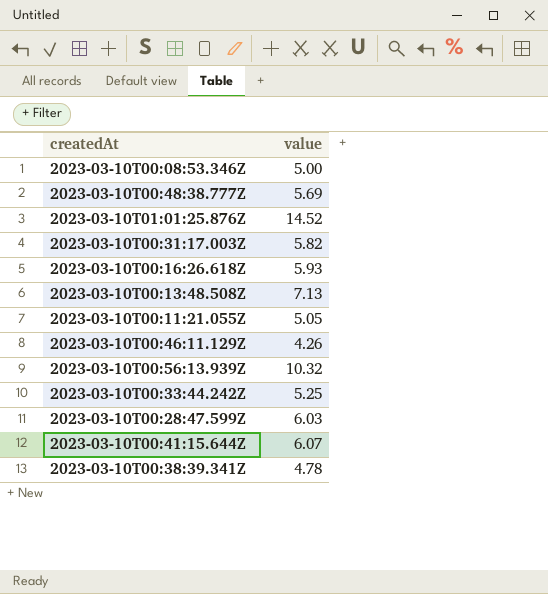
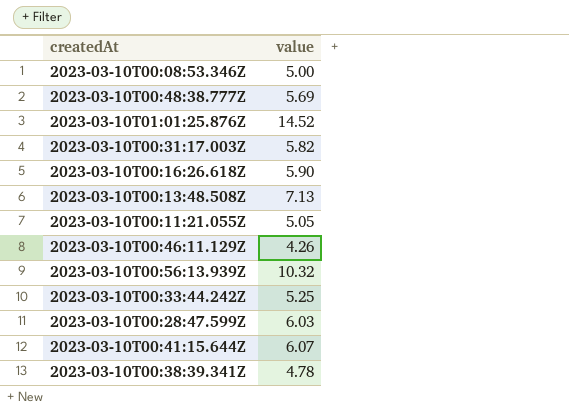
2023-03-10T00:16:26.618Z | value: 5.93 -> 5.90

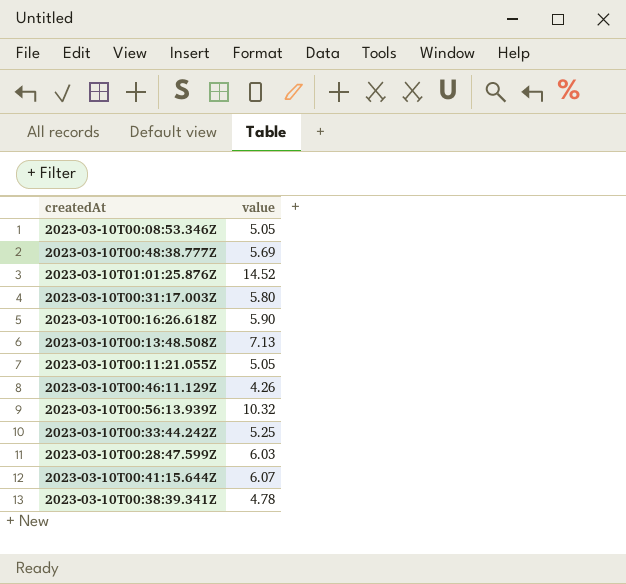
2023-03-10T00:08:53.346Z | value: 5.00 -> 5.05
2023-03-10T00:31:17.003Z | value: 5.82 -> 5.80

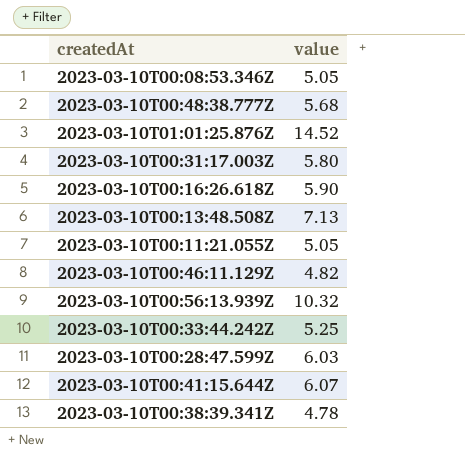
2023-03-10T00:48:38.777Z | value: 5.69 -> 5.68
2023-03-10T00:46:11.129Z | value: 4.26 -> 4.82

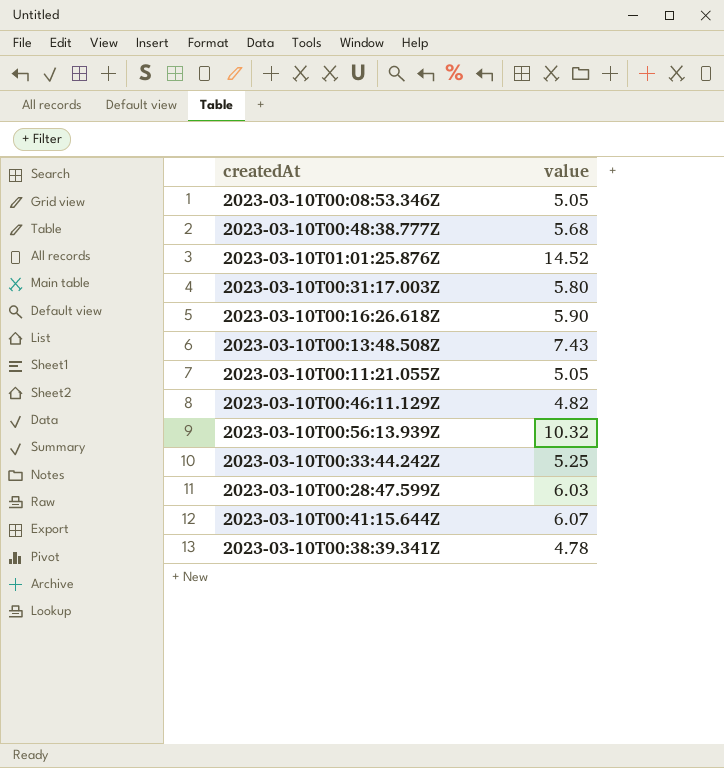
2023-03-10T00:13:48.508Z | value: 7.13 -> 7.43

